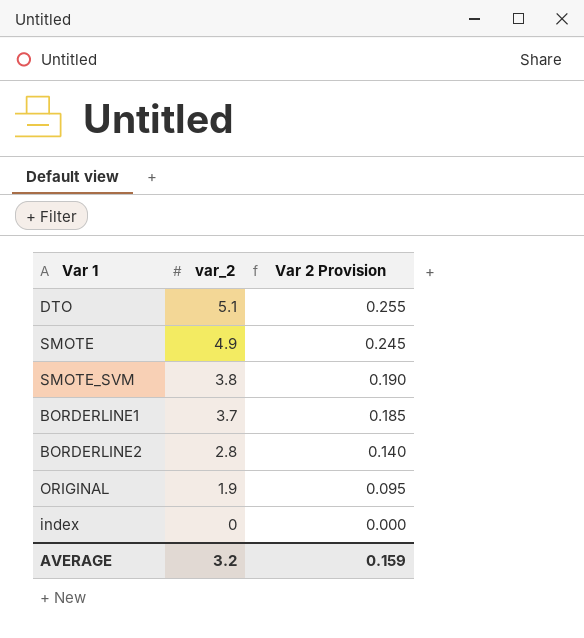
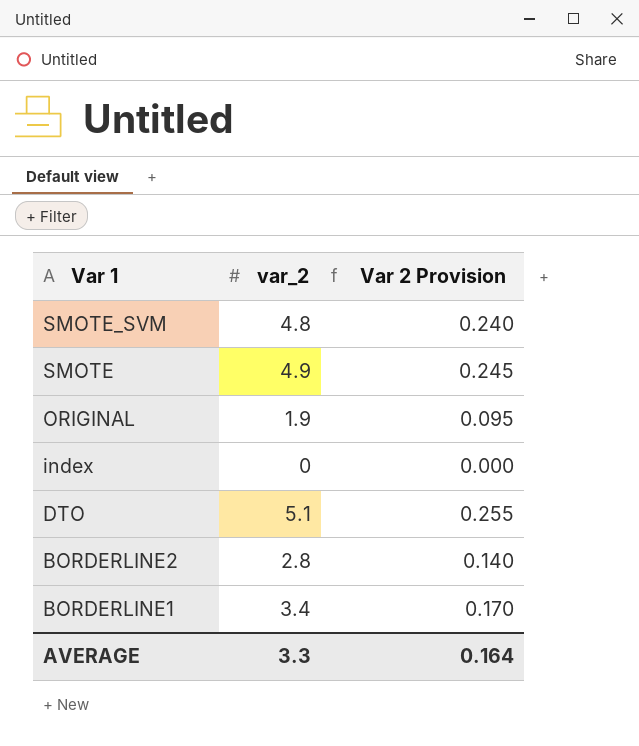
row order: var_2 descending -> Var 1 descending
SMOTE_SVM | var_2: 3.8 -> 4.8
SMOTE_SVM | Var 2 Provision: 0.190 -> 0.240
BORDERLINE1 | var_2: 3.7 -> 3.4
BORDERLINE1 | Var 2 Provision: 0.185 -> 0.170
AVERAGE | var_2: 3.2 -> 3.3
AVERAGE | Var 2 Provision: 0.159 -> 0.164

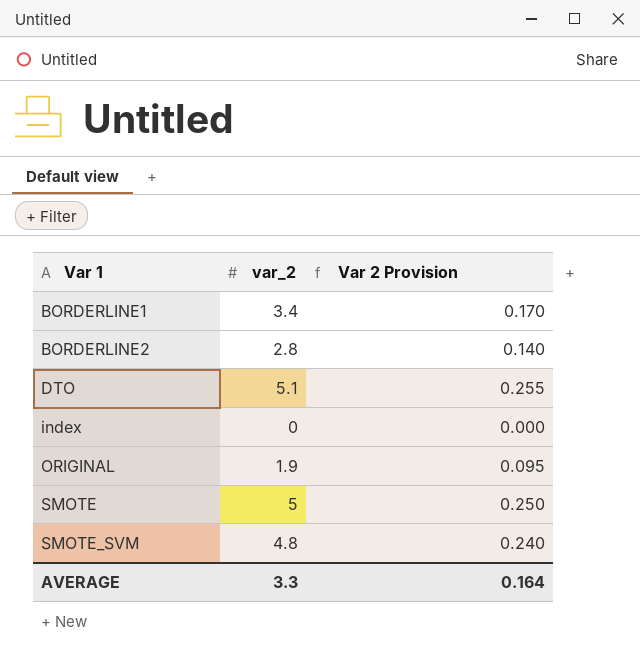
row order: Var 1 descending -> Var 1 ascending
SMOTE | var_2: 4.9 -> 5
SMOTE | Var 2 Provision: 0.245 -> 0.250

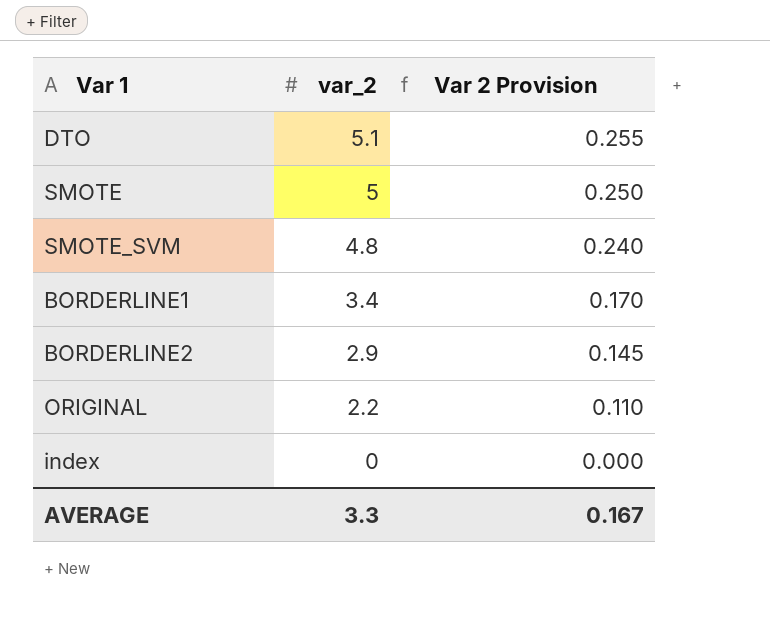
row order: Var 1 ascending -> var_2 descending
BORDERLINE2 | var_2: 2.8 -> 2.9
BORDERLINE2 | Var 2 Provision: 0.140 -> 0.145
ORIGINAL | var_2: 1.9 -> 2.2
ORIGINAL | Var 2 Provision: 0.095 -> 0.110
AVERAGE | Var 2 Provision: 0.164 -> 0.167

